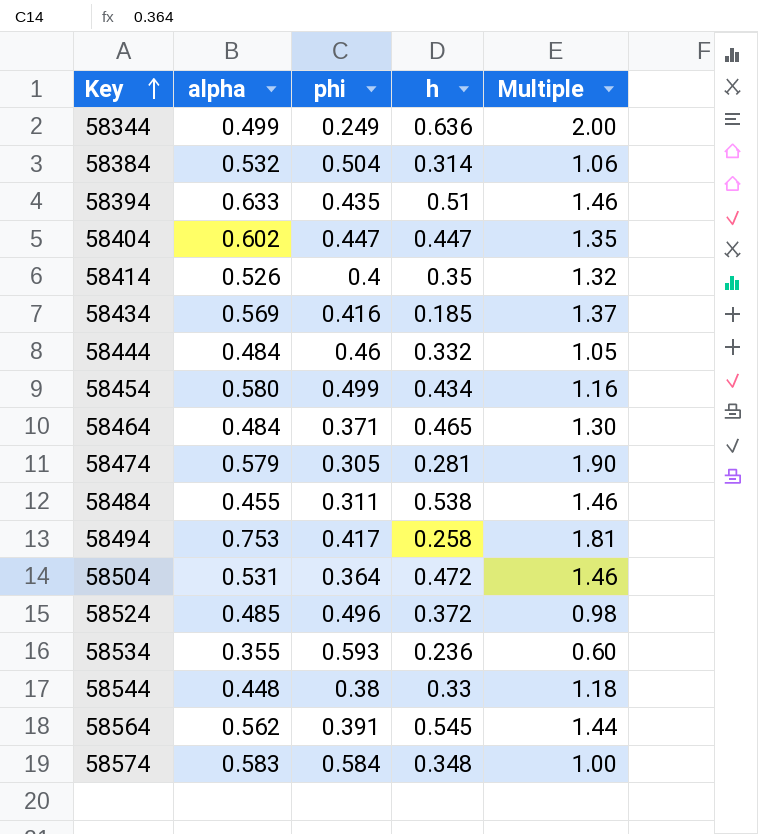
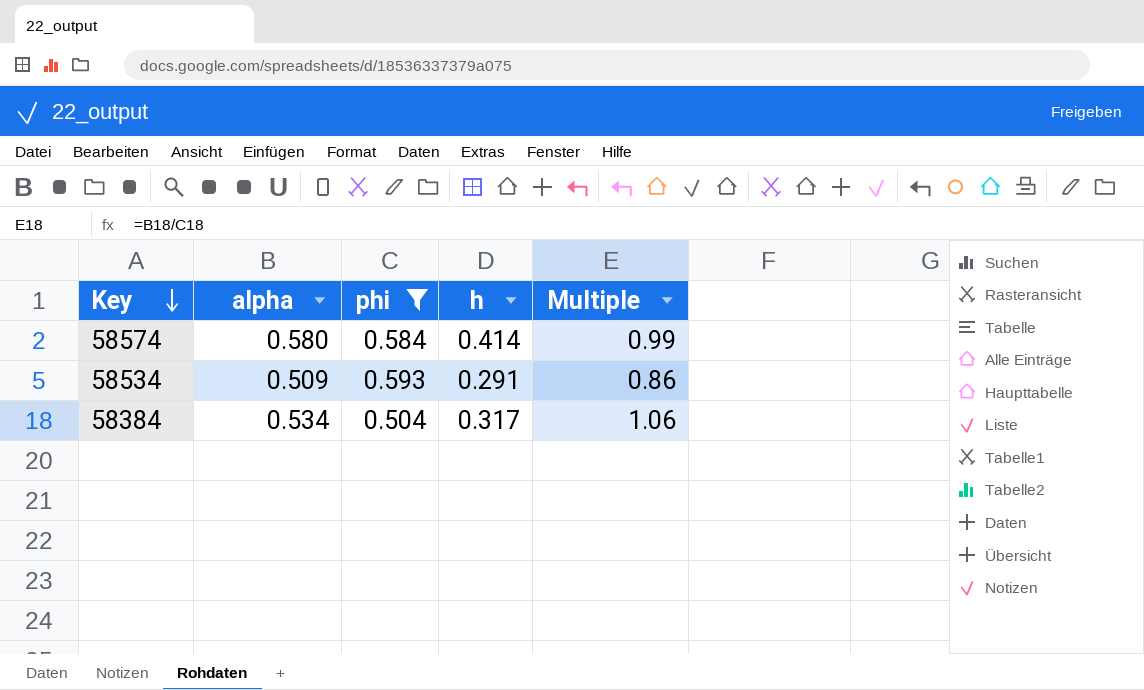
filter: none -> phi >= 0.504
row order: Key ascending -> Key descending
58574 | alpha: 0.583 -> 0.580
58574 | h: 0.348 -> 0.414
58574 | Multiple: 1.00 -> 0.99
58534 | alpha: 0.355 -> 0.509
58534 | h: 0.236 -> 0.291
58534 | Multiple: 0.60 -> 0.86
58384 | alpha: 0.532 -> 0.534
58384 | h: 0.314 -> 0.317

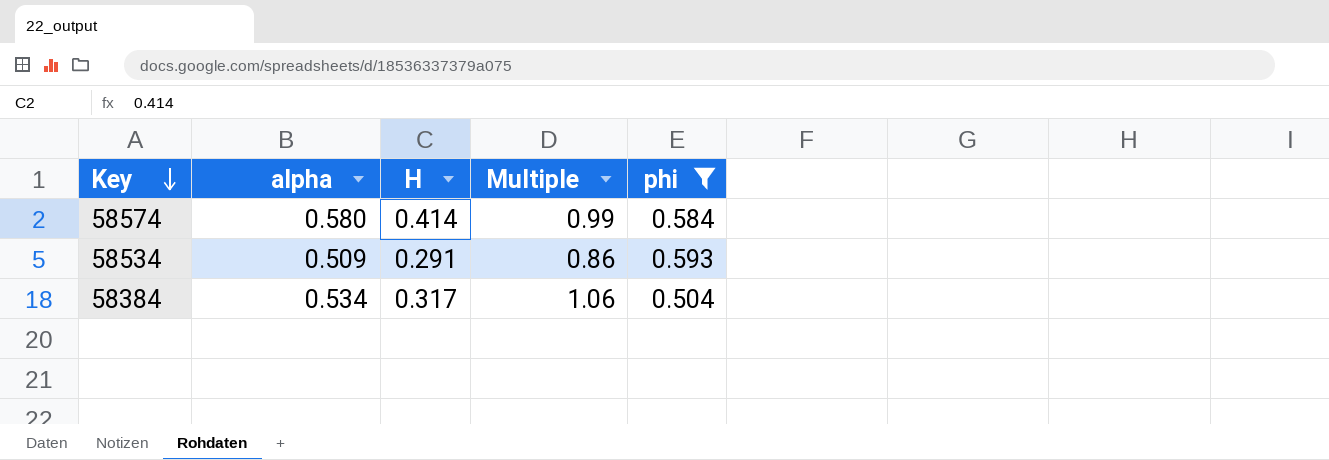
column name: h -> H
column phi | position: 3 -> 5

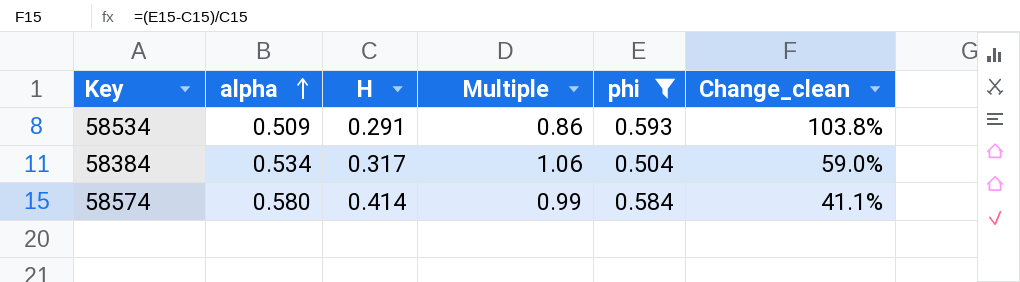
row order: Key descending -> alpha ascending
column Change_clean | formula: none -> ([phi] - [H]) / [H]

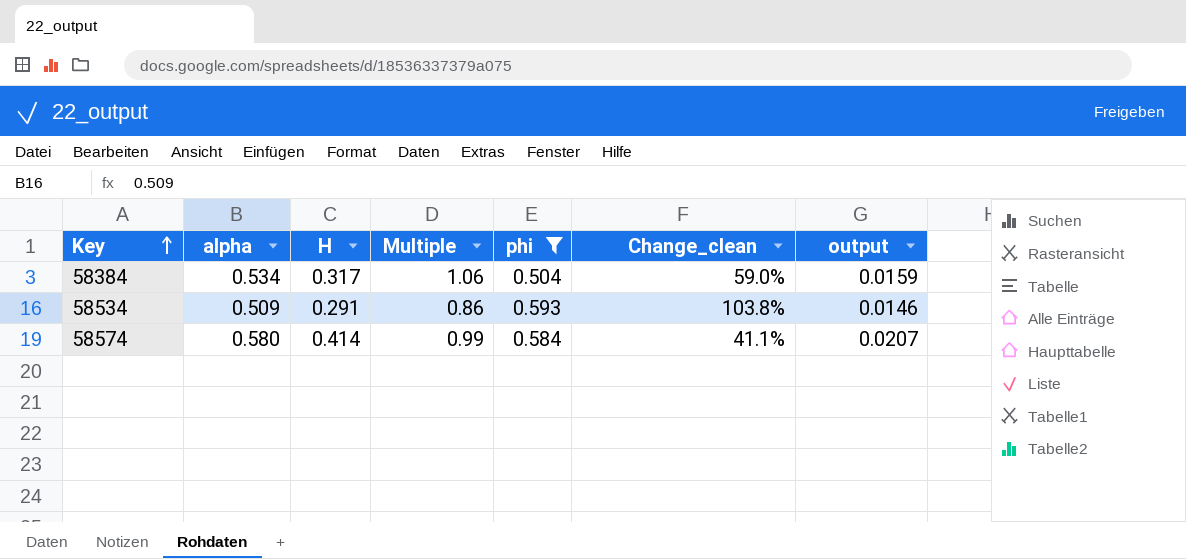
row order: alpha ascending -> Key ascending
column output | formula: none -> [H] * 0.05

